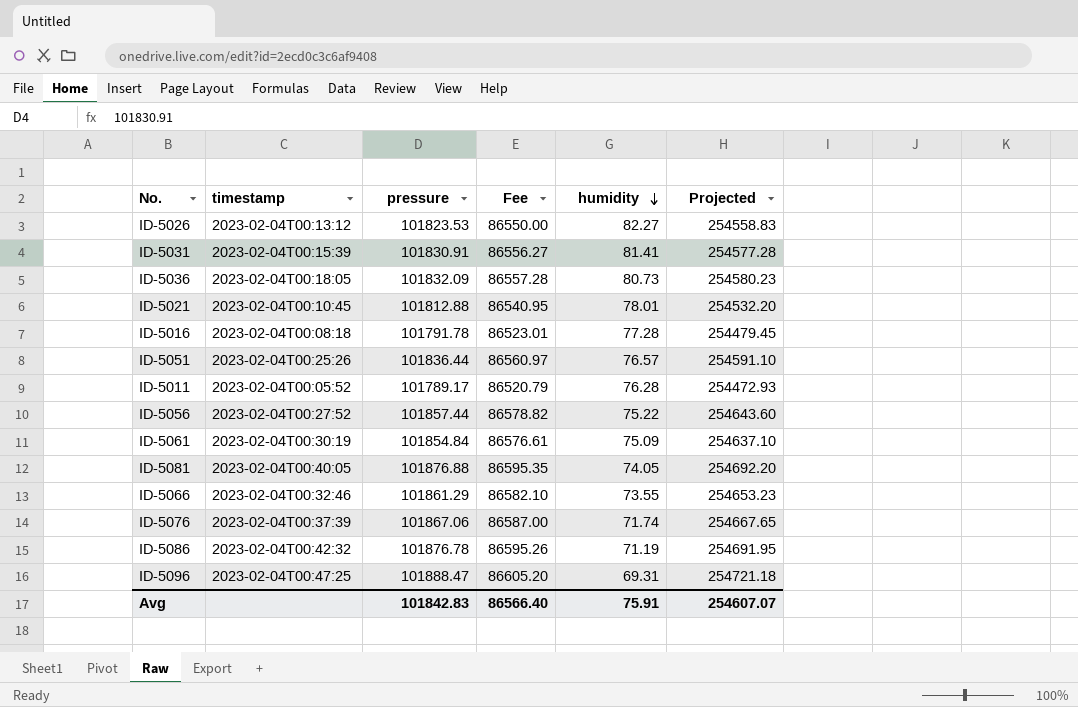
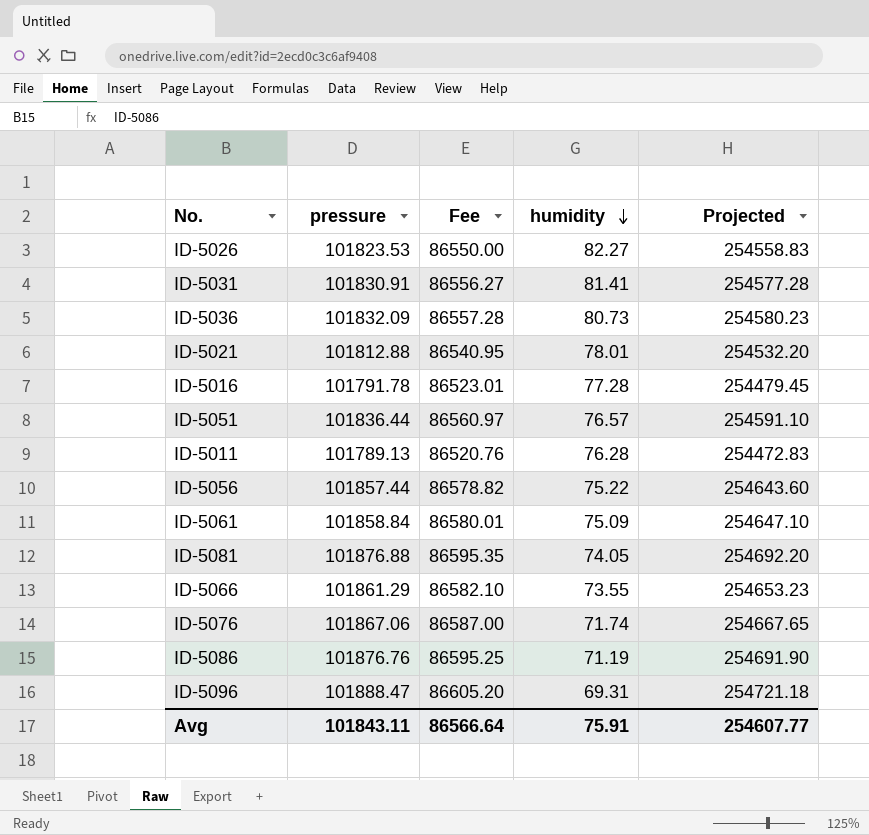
column timestamp | position: 2 -> none
ID-5011 | pressure: 101789.17 -> 101789.13
ID-5011 | Fee: 86520.79 -> 86520.76
ID-5011 | Projected: 254472.93 -> 254472.83
ID-5061 | pressure: 101854.84 -> 101858.84
ID-5061 | Fee: 86576.61 -> 86580.01
ID-5061 | Projected: 254637.10 -> 254647.10
ID-5086 | pressure: 101876.78 -> 101876.76
ID-5086 | Fee: 86595.26 -> 86595.25
ID-5086 | Projected: 254691.95 -> 254691.90
Avg | pressure: 101842.83 -> 101843.11
Avg | Fee: 86566.40 -> 86566.64
Avg | Projected: 254607.07 -> 254607.77

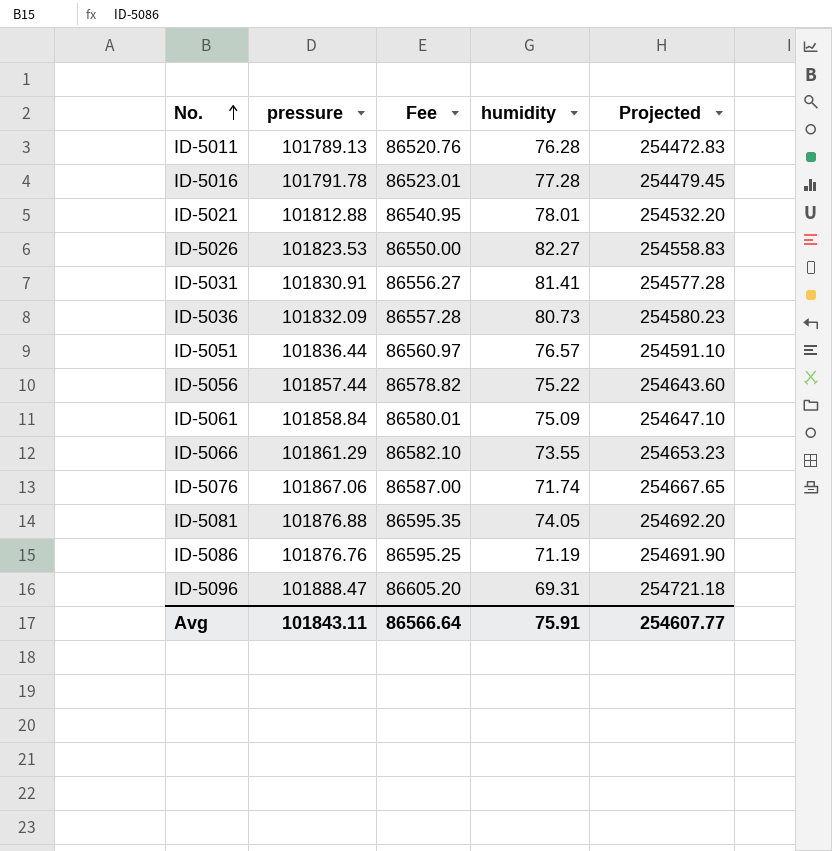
row order: humidity descending -> No. ascending

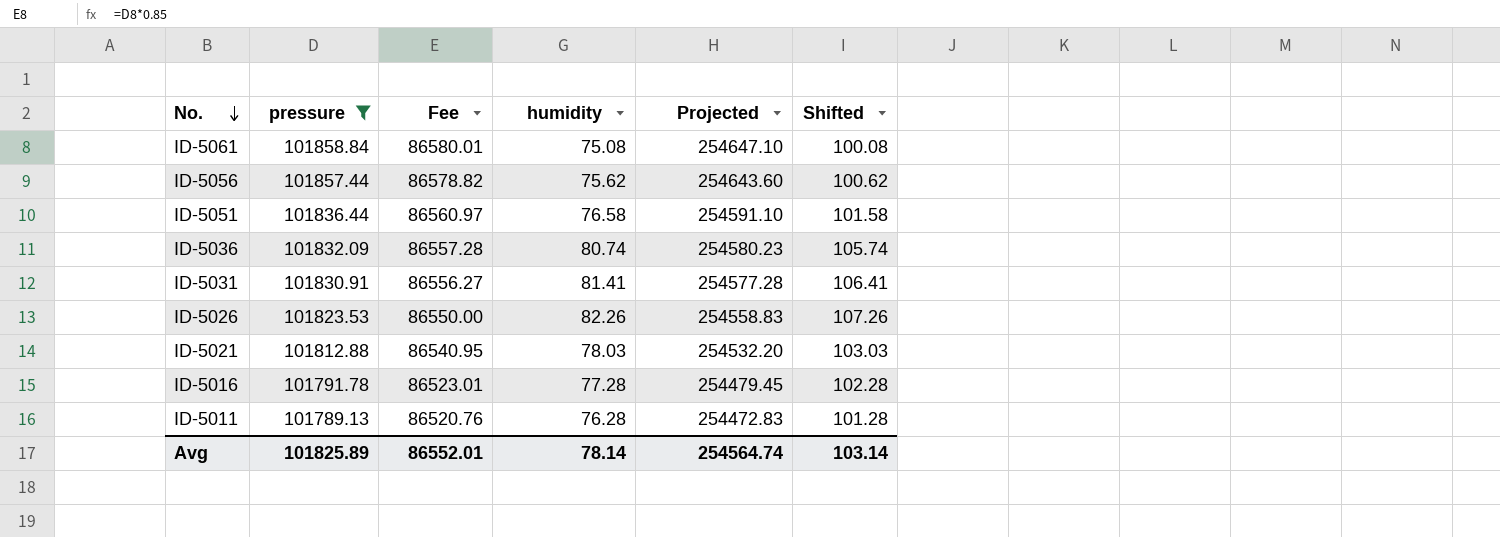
filter: none -> pressure <= 101858.84
row order: No. ascending -> No. descending
column Shifted | formula: none -> [humidity] + 25
ID-5061 | humidity: 75.09 -> 75.08
ID-5056 | humidity: 75.22 -> 75.62
ID-5051 | humidity: 76.57 -> 76.58
ID-5036 | humidity: 80.73 -> 80.74
ID-5026 | humidity: 82.27 -> 82.26
ID-5021 | humidity: 78.01 -> 78.03
Avg | pressure: 101843.11 -> 101825.89
Avg | Fee: 86566.64 -> 86552.01
Avg | humidity: 75.91 -> 78.14
Avg | Projected: 254607.77 -> 254564.74

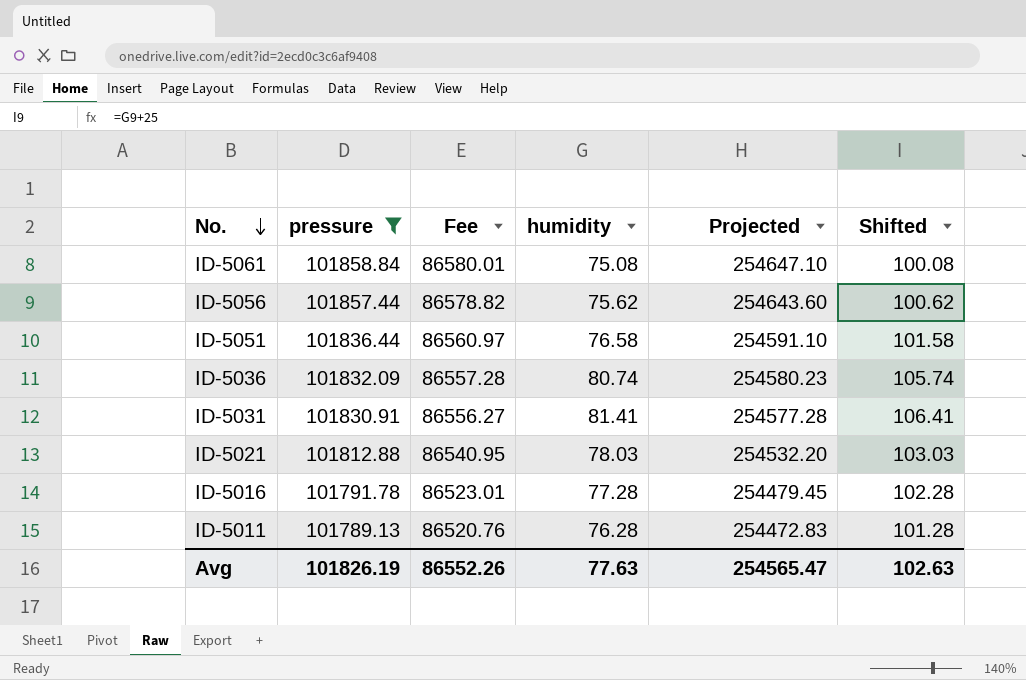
row ID-5026: 101823.53 | 86550.00 | 82.26 | 254558.83 | 107.26 -> none
Avg | pressure: 101825.89 -> 101826.19
Avg | Fee: 86552.01 -> 86552.26
Avg | humidity: 78.14 -> 77.63
Avg | Projected: 254564.74 -> 254565.47
Avg | Shifted: 103.14 -> 102.63

